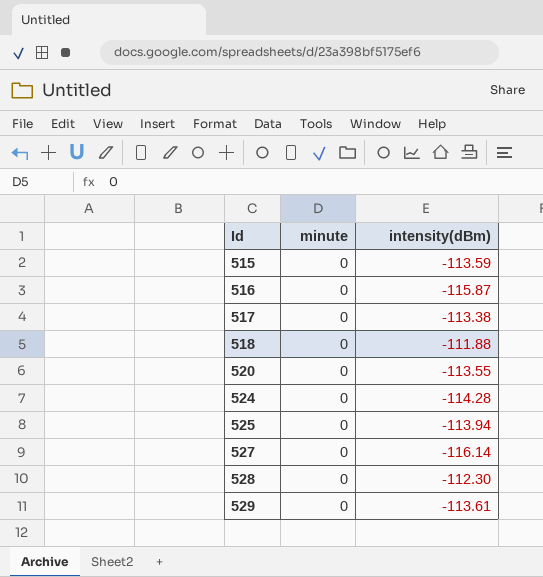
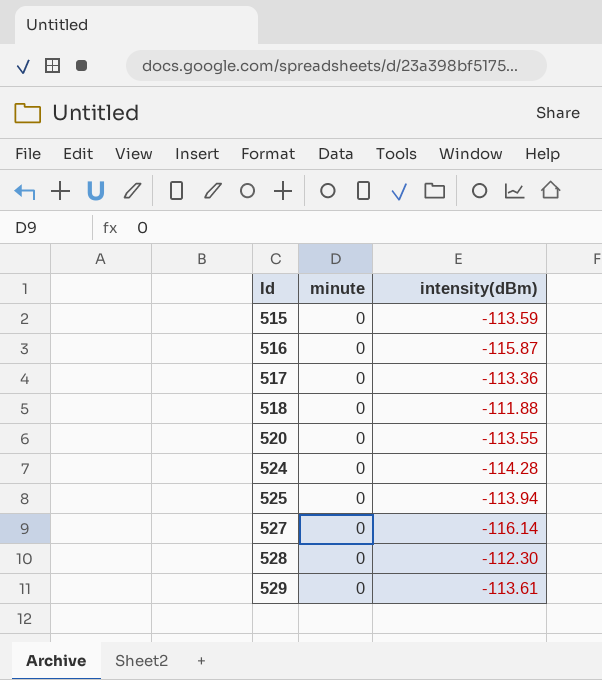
517 | intensity(dBm): -113.38 -> -113.36

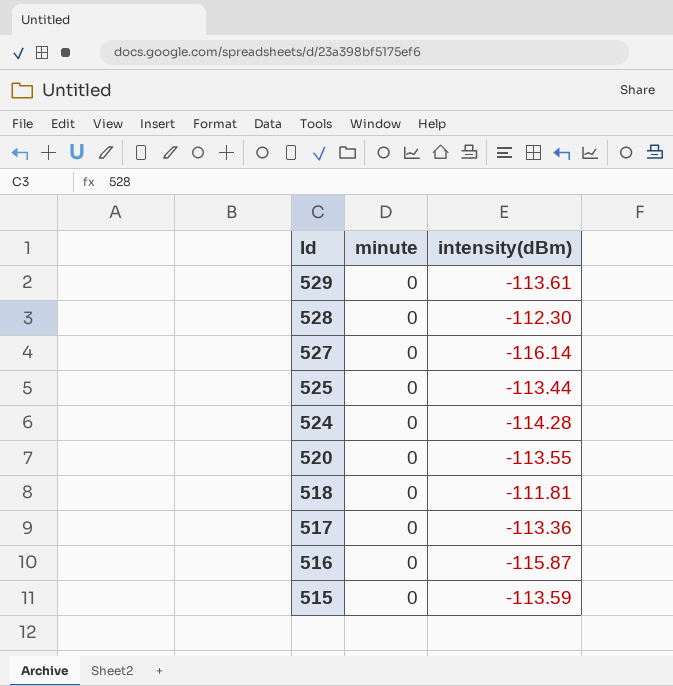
row order: Id ascending -> Id descending
525 | intensity(dBm): -113.94 -> -113.44
518 | intensity(dBm): -111.88 -> -111.81

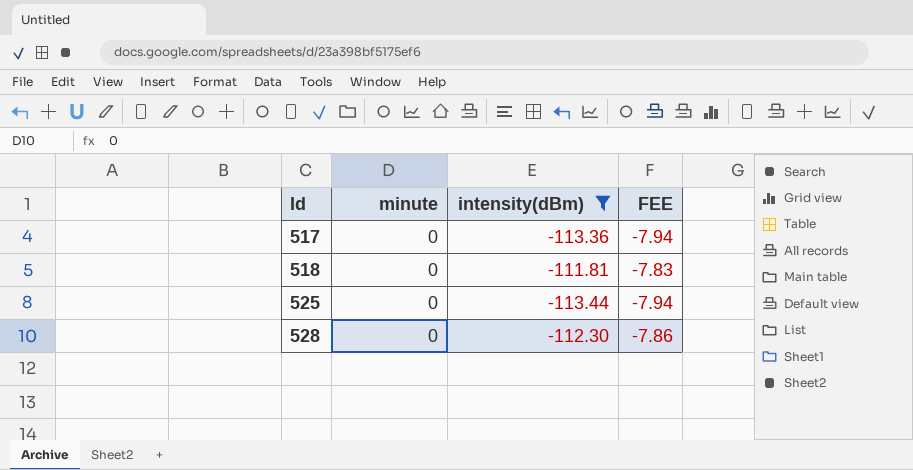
filter: none -> intensity(dBm) >= -113.44
row order: Id descending -> Id ascending
column FEE | formula: none -> [intensity(dBm)] * 0.07

